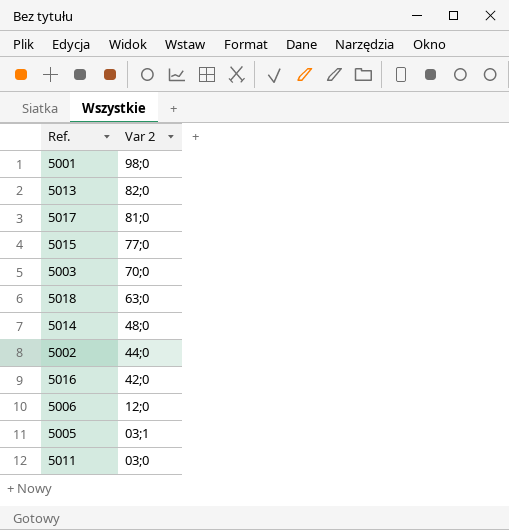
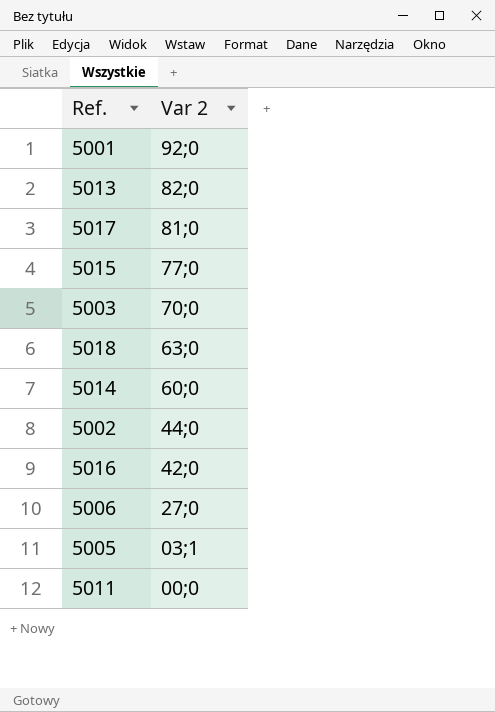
5001 | Var 2: 98;0 -> 92;0
5014 | Var 2: 48;0 -> 60;0
5006 | Var 2: 12;0 -> 27;0
5011 | Var 2: 03;0 -> 00;0

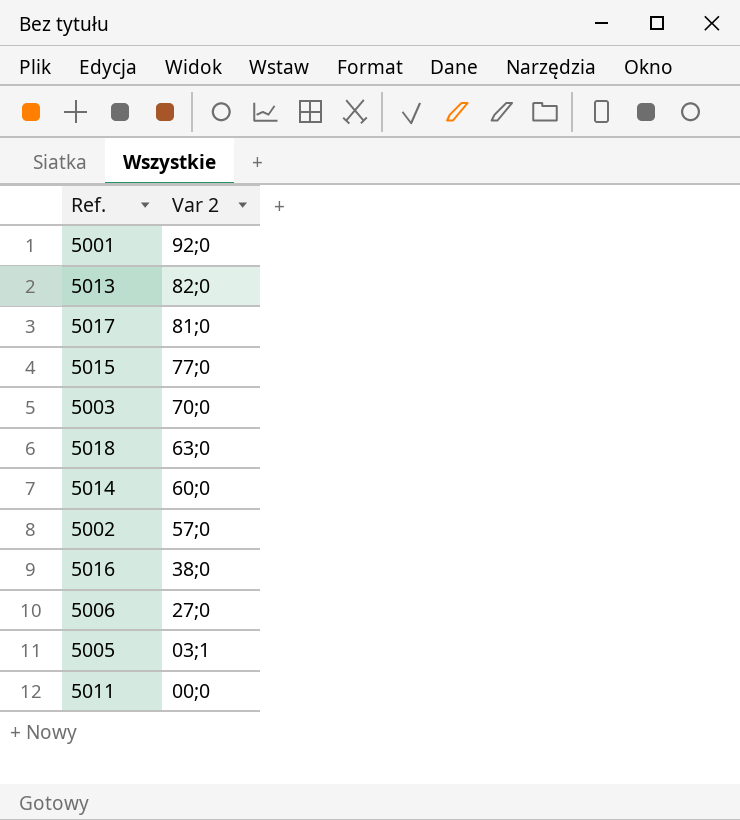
5002 | Var 2: 44;0 -> 57;0
5016 | Var 2: 42;0 -> 38;0

